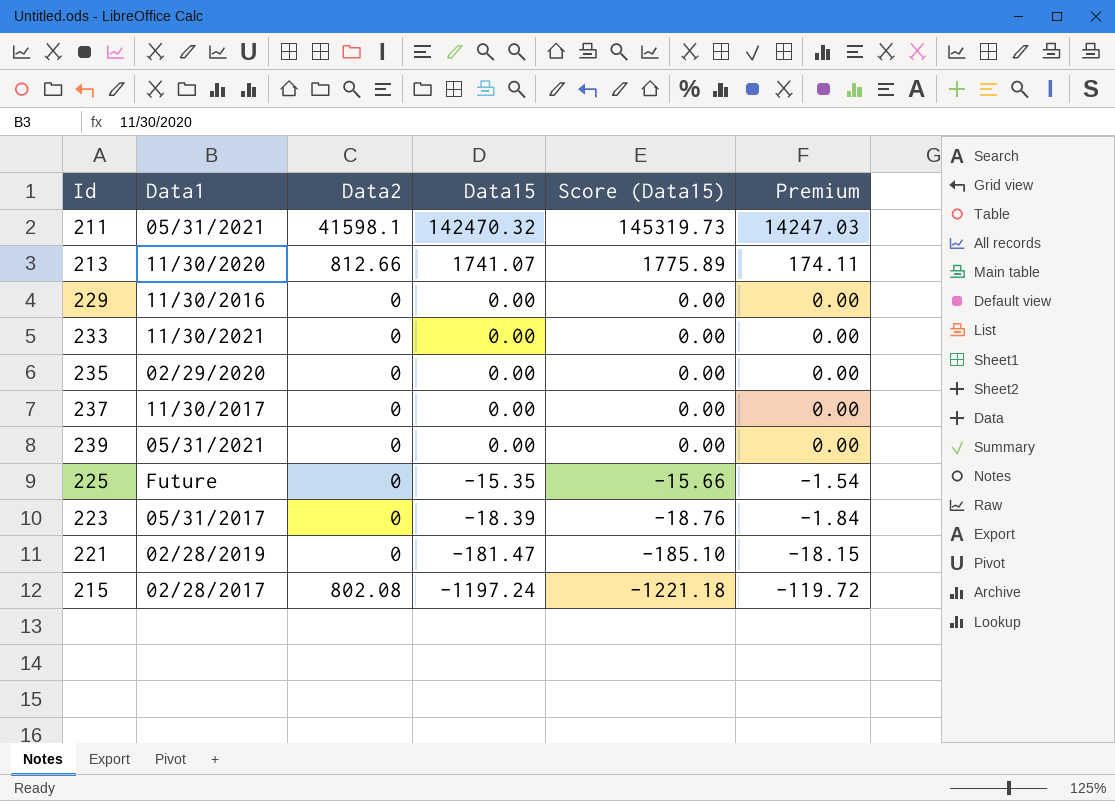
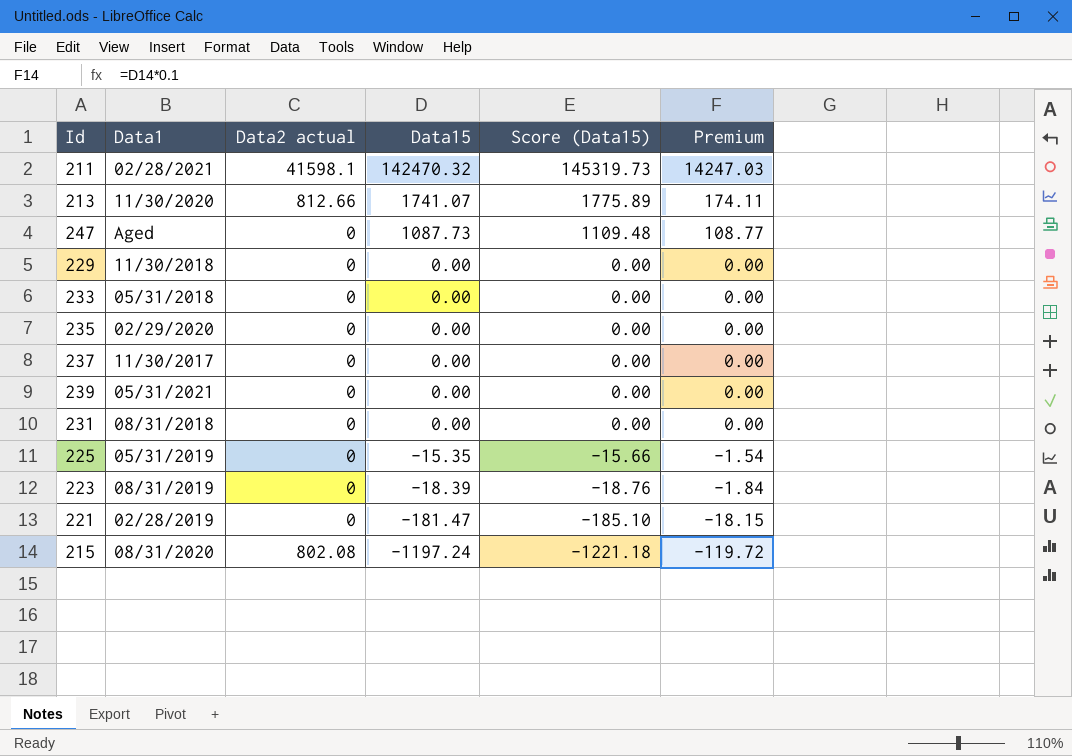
column name: Data2 -> Data2 actual
211 | Data1: 05/31/2021 -> 02/28/2021
row 247: none -> Aged | 0 | 1087.73 | 1109.48 | 108.77
229 | Data1: 11/30/2016 -> 11/30/2018
233 | Data1: 11/30/2021 -> 05/31/2018
row 231: none -> 08/31/2018 | 0 | 0.00 | 0.00 | 0.00
225 | Data1: Future -> 05/31/2019
223 | Data1: 05/31/2017 -> 08/31/2019
215 | Data1: 02/28/2017 -> 08/31/2020

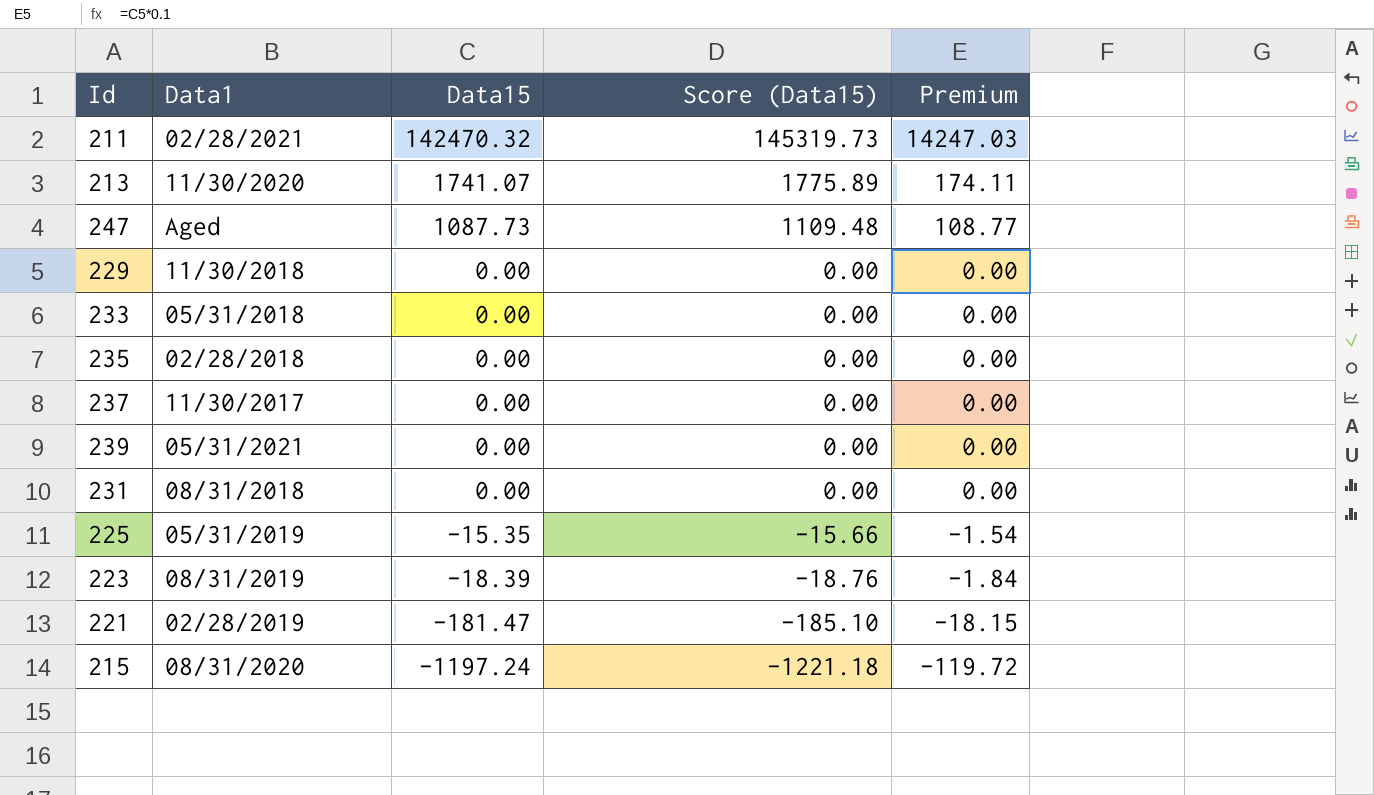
column Data2 actual | position: 3 -> none
235 | Data1: 02/29/2020 -> 02/28/2018

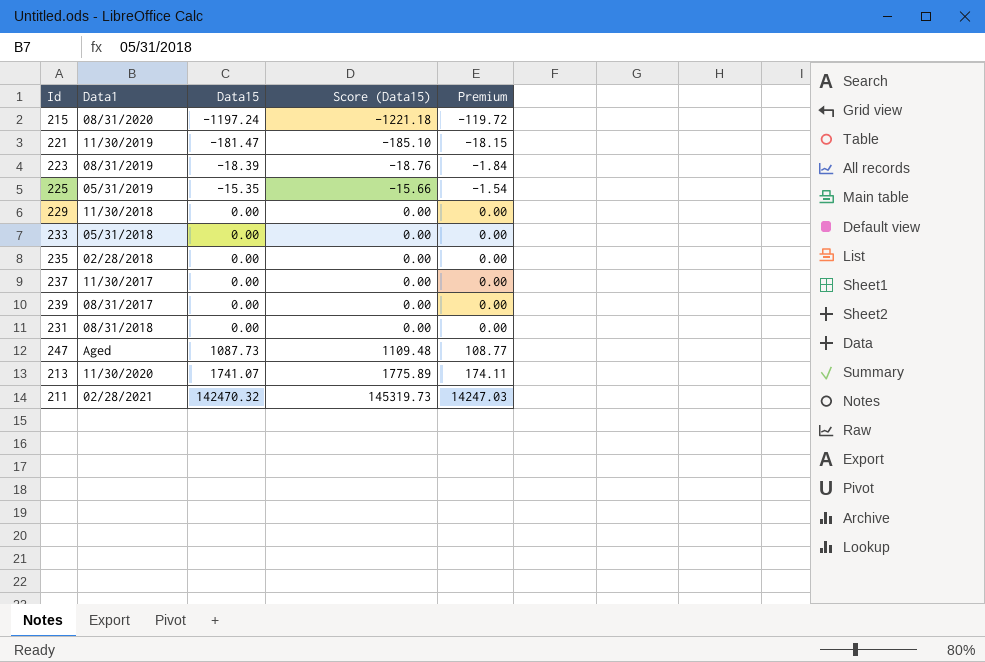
row order: Data15 descending -> Data15 ascending
221 | Data1: 02/28/2019 -> 11/30/2019
239 | Data1: 05/31/2021 -> 08/31/2017

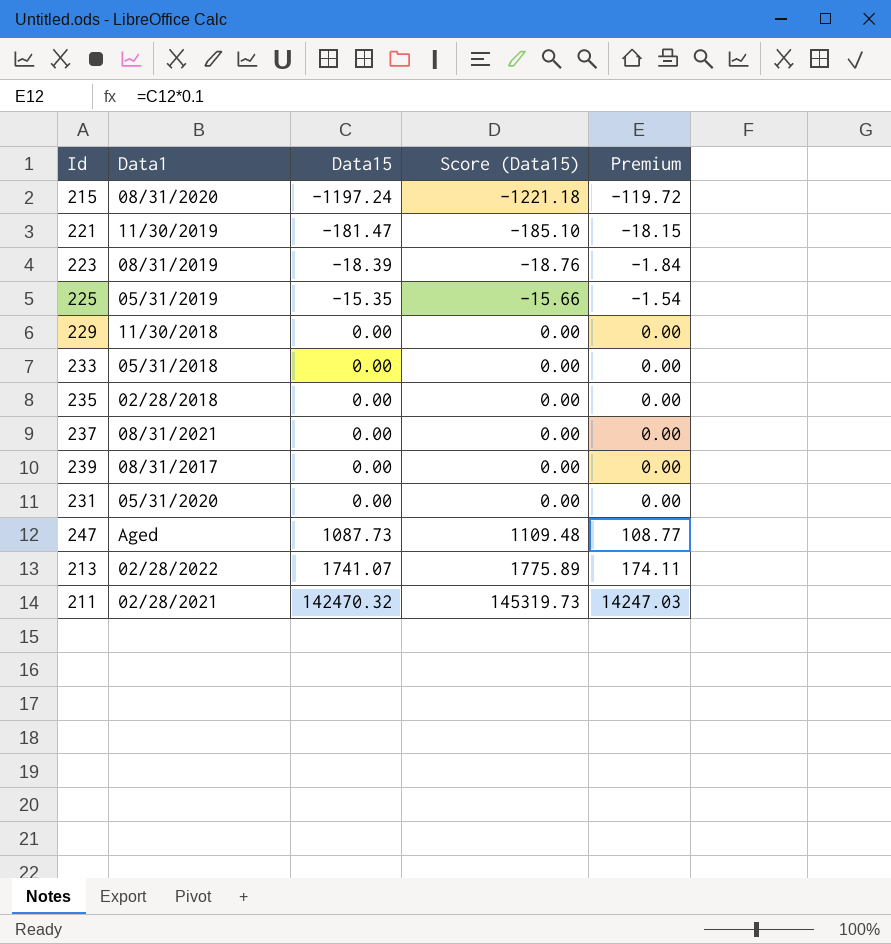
237 | Data1: 11/30/2017 -> 08/31/2021
231 | Data1: 08/31/2018 -> 05/31/2020
213 | Data1: 11/30/2020 -> 02/28/2022

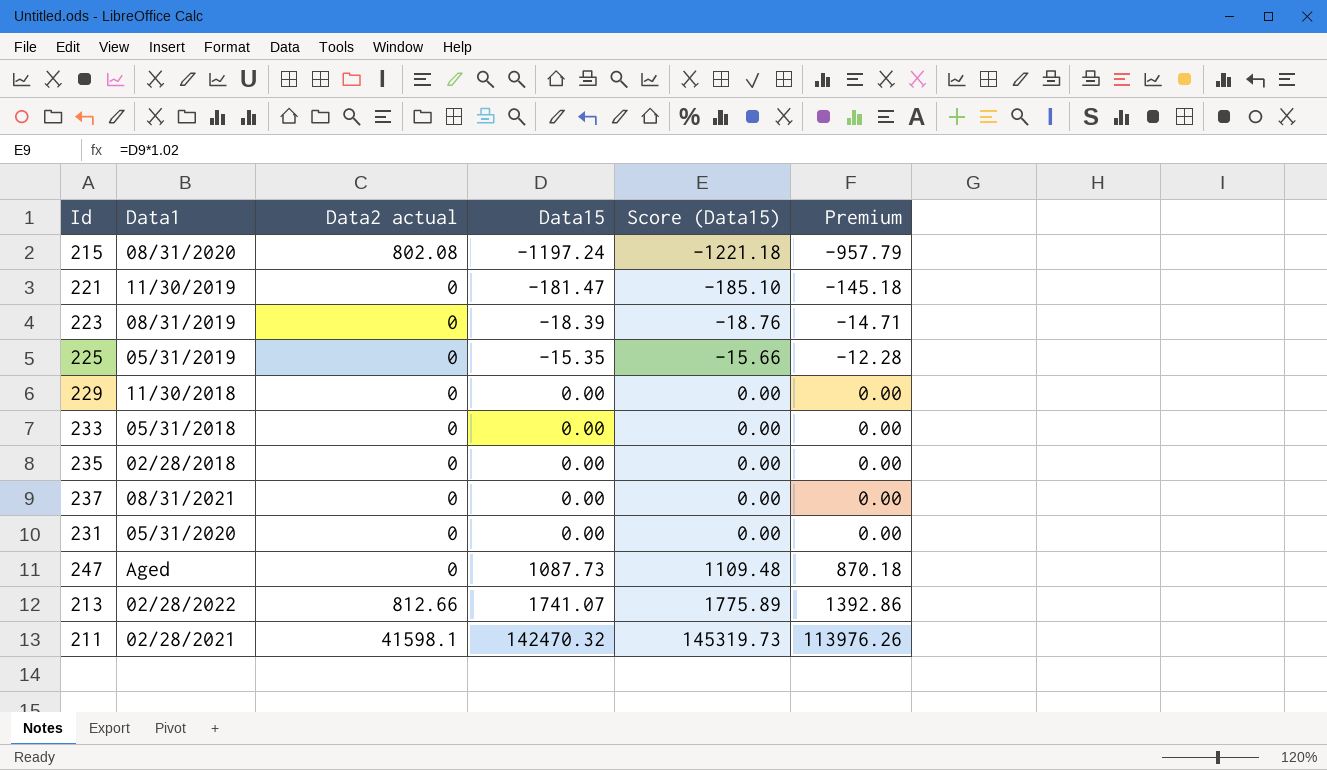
column Data2 actual | position: none -> 3
column Premium | formula: [Data15] * 0.1 -> [Data15] * 0.8
row 239: 08/31/2017 | 0.00 | 0.00 | 0.00 -> none

